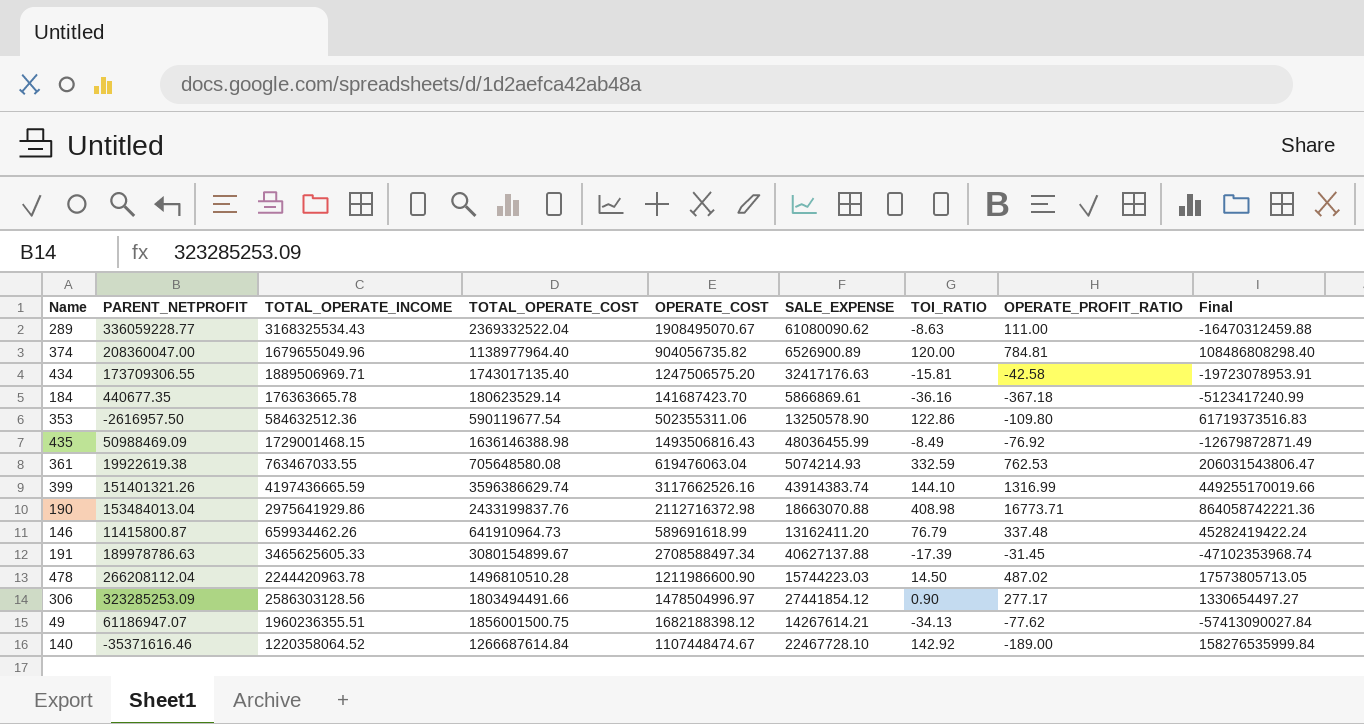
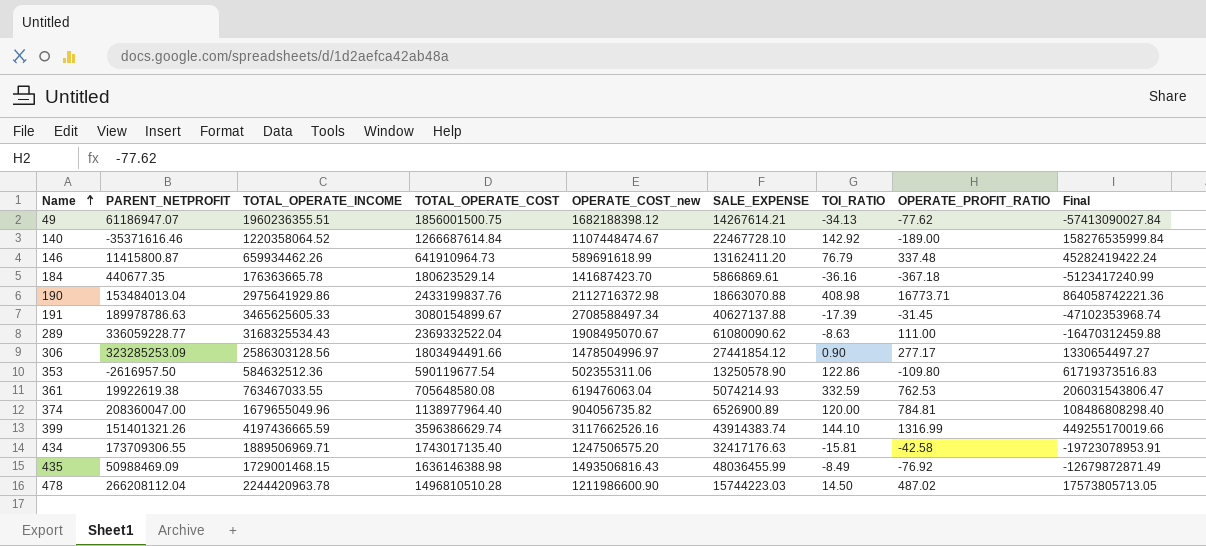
row order: none -> Name ascending
column name: OPERATE_COST -> OPERATE_COST_new

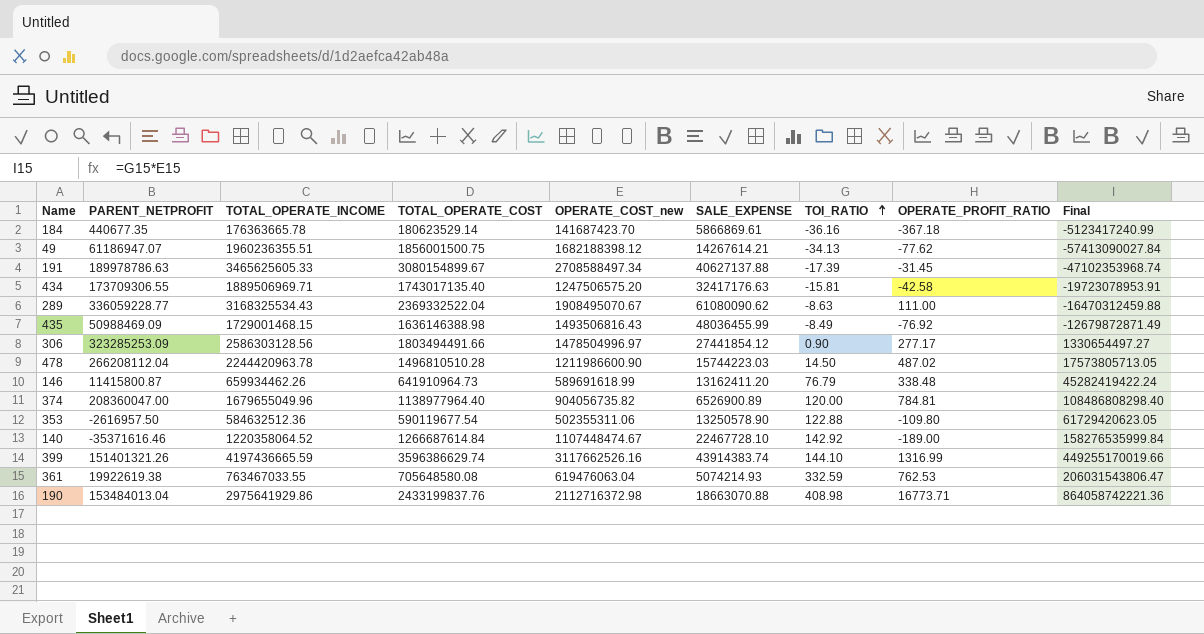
row order: Name ascending -> TOI_RATIO ascending
146 | OPERATE_PROFIT_RATIO: 337.48 -> 338.48
353 | TOI_RATIO: 122.86 -> 122.88
353 | Final: 61719373516.83 -> 61729420623.05

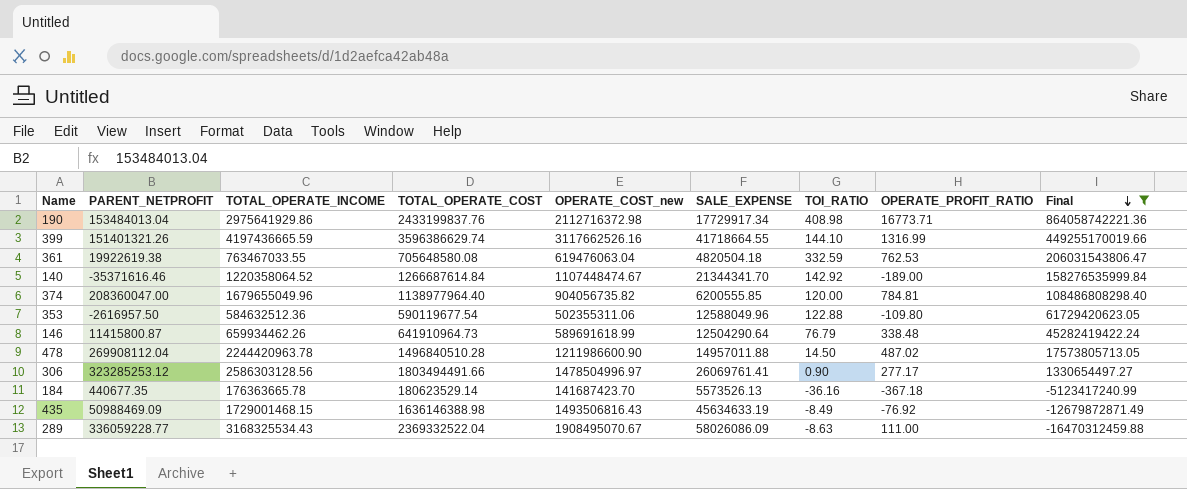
filter: none -> Final >= -16470312459.88
row order: TOI_RATIO ascending -> Final descending
190 | SALE_EXPENSE: 18663070.88 -> 17729917.34
399 | SALE_EXPENSE: 43914383.74 -> 41718664.55
361 | SALE_EXPENSE: 5074214.93 -> 4820504.18
140 | SALE_EXPENSE: 22467728.10 -> 21344341.70
374 | SALE_EXPENSE: 6526900.89 -> 6200555.85
353 | SALE_EXPENSE: 13250578.90 -> 12588049.96
146 | SALE_EXPENSE: 13162411.20 -> 12504290.64
478 | PARENT_NETPROFIT: 266208112.04 -> 269908112.04
478 | TOTAL_OPERATE_COST: 1496810510.28 -> 1496840510.28
478 | SALE_EXPENSE: 15744223.03 -> 14957011.88
306 | PARENT_NETPROFIT: 323285253.09 -> 323285253.12
306 | SALE_EXPENSE: 27441854.12 -> 26069761.41
184 | SALE_EXPENSE: 5866869.61 -> 5573526.13
435 | SALE_EXPENSE: 48036455.99 -> 45634633.19
289 | SALE_EXPENSE: 61080090.62 -> 58026086.09

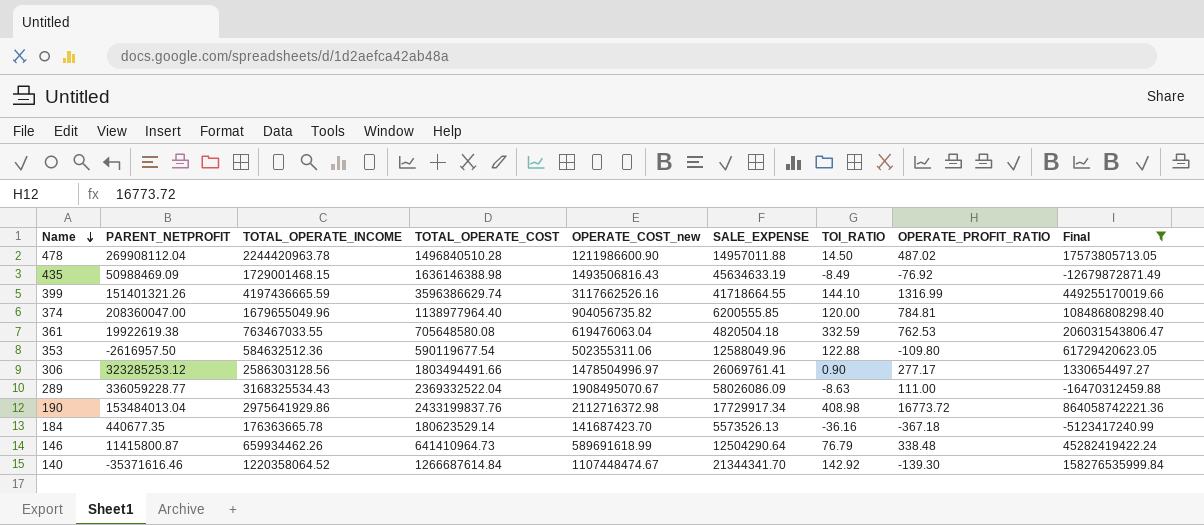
row order: Final descending -> Name descending
190 | OPERATE_PROFIT_RATIO: 16773.71 -> 16773.72
146 | TOTAL_OPERATE_COST: 641910964.73 -> 641410964.73
140 | OPERATE_PROFIT_RATIO: -189.00 -> -139.30

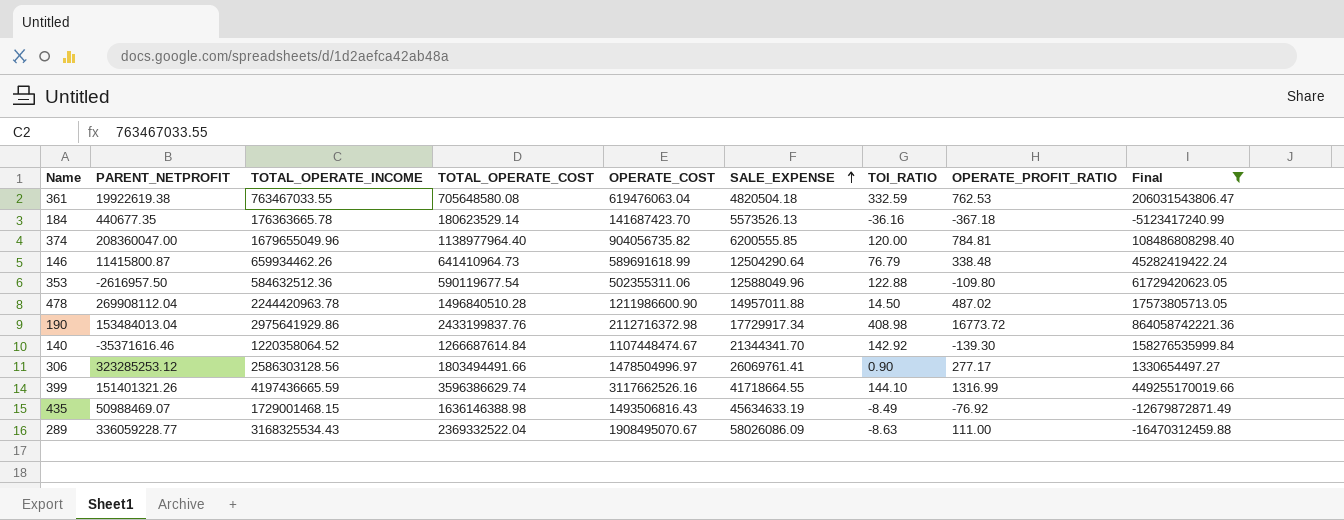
row order: Name descending -> SALE_EXPENSE ascending
column name: OPERATE_COST_new -> OPERATE_COST
435 | PARENT_NETPROFIT: 50988469.09 -> 50988469.07

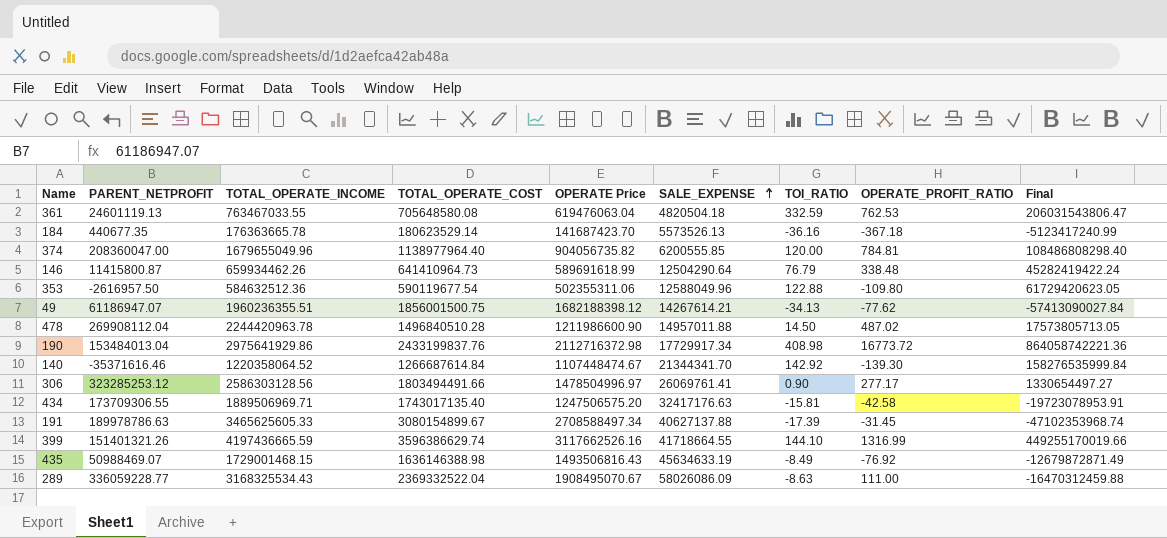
filter: Final >= -16470312459.88 -> none
column name: OPERATE_COST -> OPERATE Price
361 | PARENT_NETPROFIT: 19922619.38 -> 24601119.13

